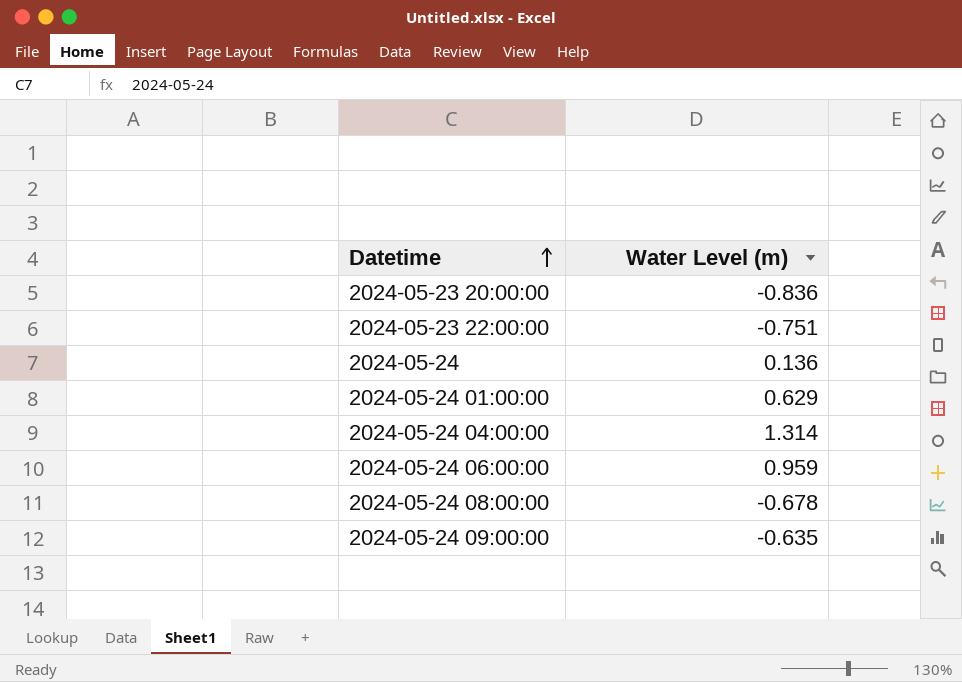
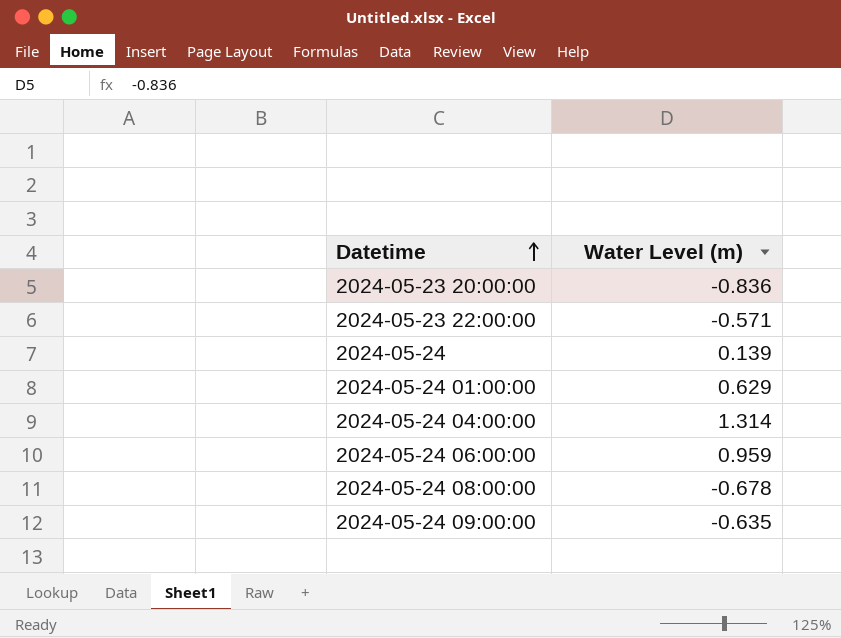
2024-05-23 22:00:00 | Water Level (m): -0.751 -> -0.571
2024-05-24 | Water Level (m): 0.136 -> 0.139

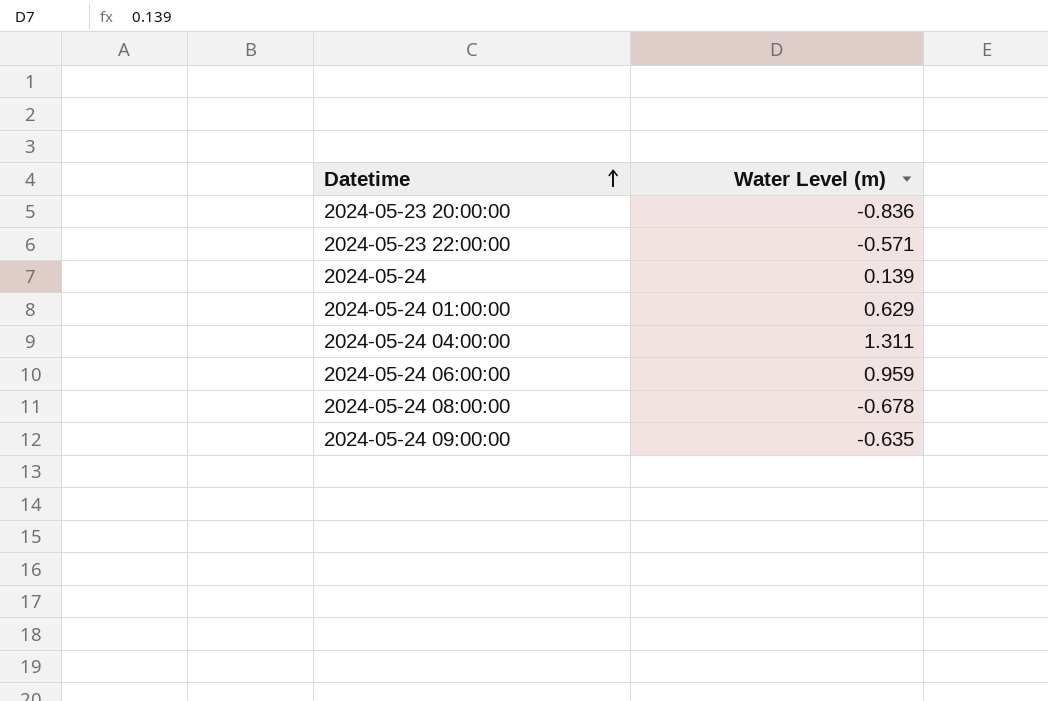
2024-05-24 04:00:00 | Water Level (m): 1.314 -> 1.311

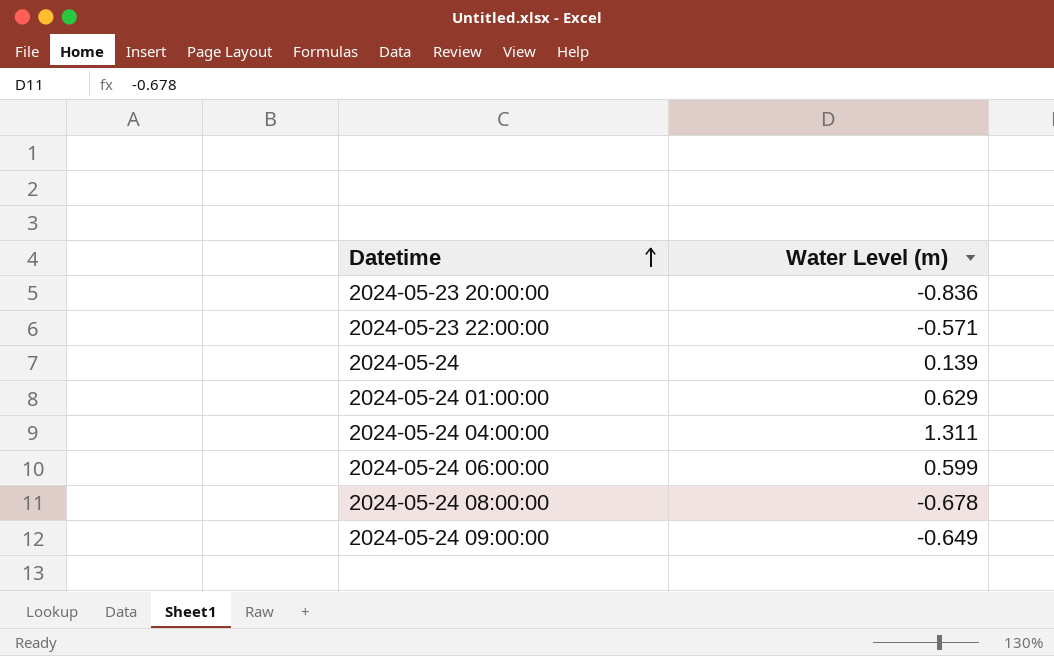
2024-05-24 06:00:00 | Water Level (m): 0.959 -> 0.599
2024-05-24 09:00:00 | Water Level (m): -0.635 -> -0.649

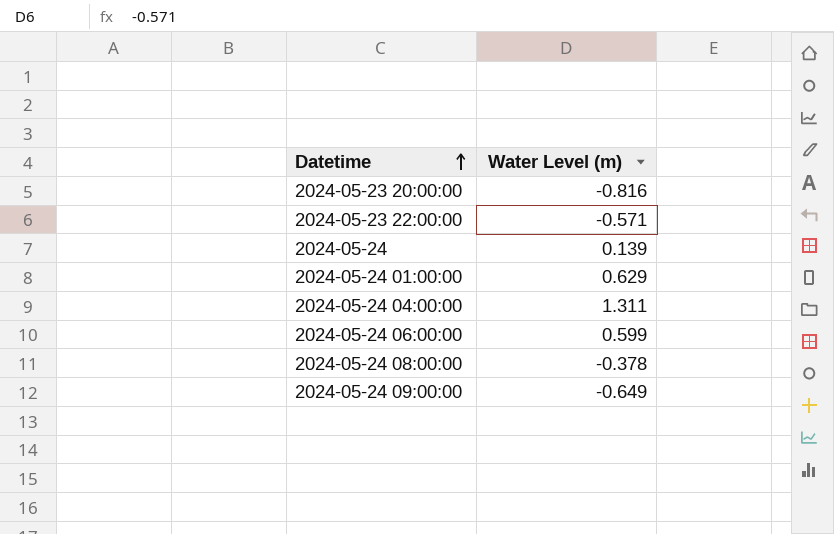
2024-05-23 20:00:00 | Water Level (m): -0.836 -> -0.816
2024-05-24 08:00:00 | Water Level (m): -0.678 -> -0.378

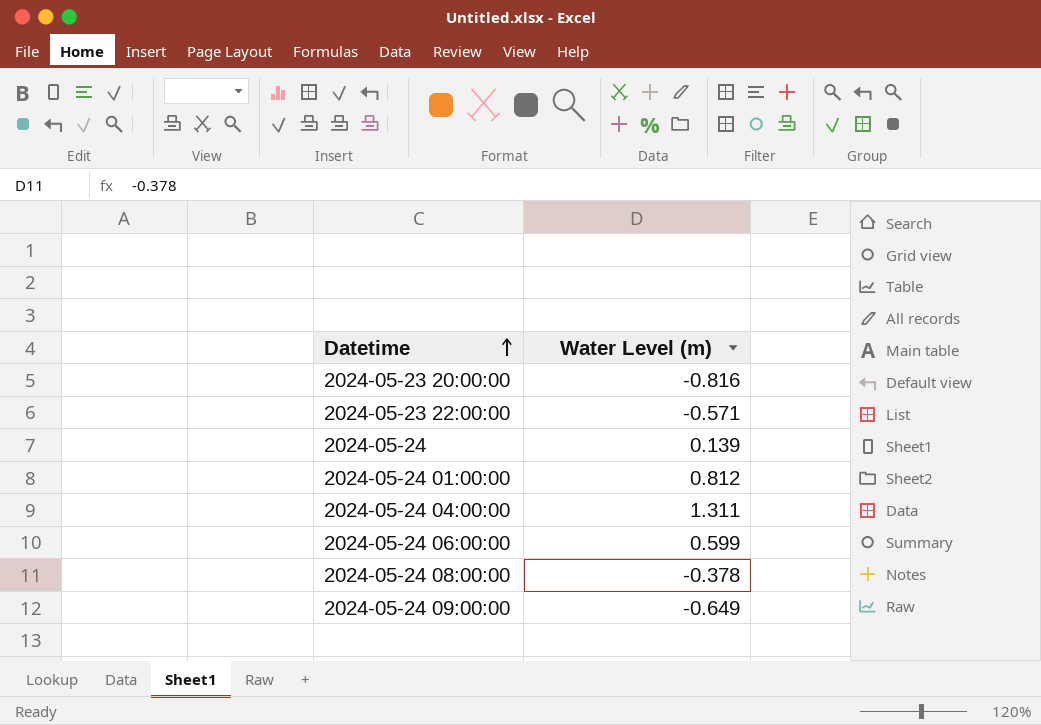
2024-05-24 01:00:00 | Water Level (m): 0.629 -> 0.812

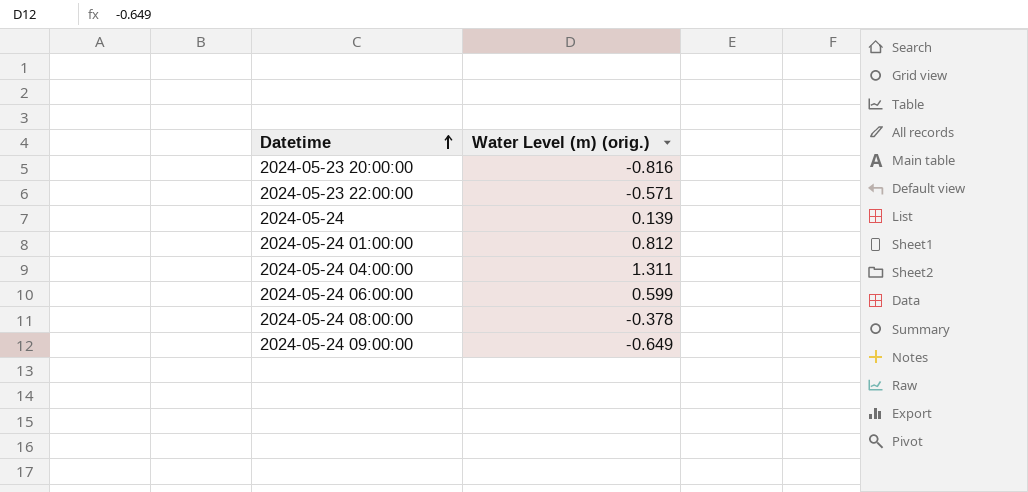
column name: Water Level (m) -> Water Level (m) (orig.)

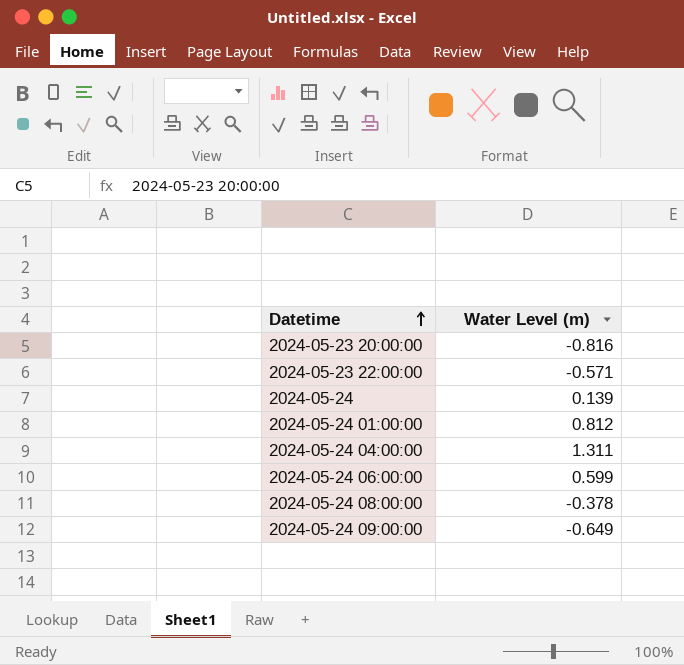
column name: Water Level (m) (orig.) -> Water Level (m)

